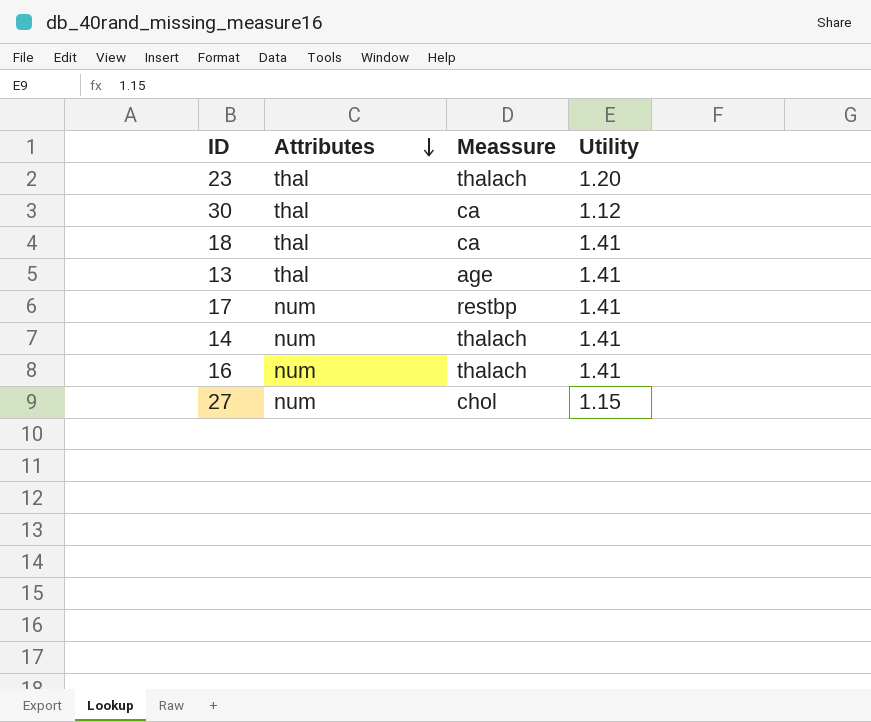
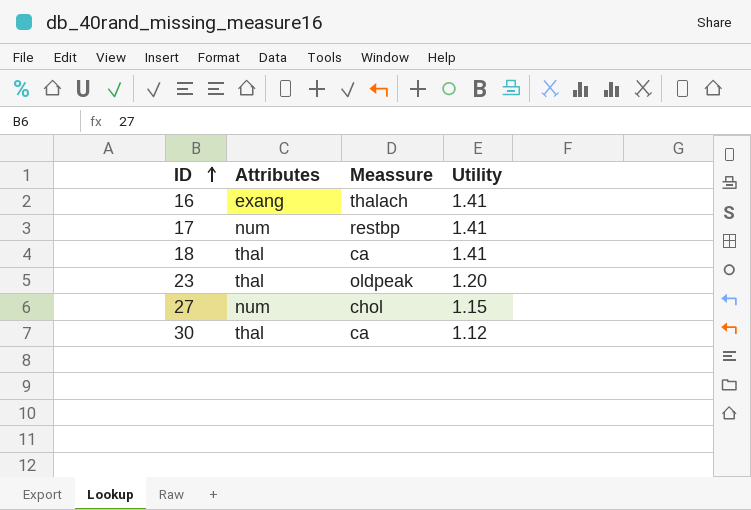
row order: Attributes descending -> ID ascending
row 13: thal | age | 1.41 -> none
row 14: num | thalach | 1.41 -> none
16 | Attributes: num -> exang
23 | Meassure: thalach -> oldpeak

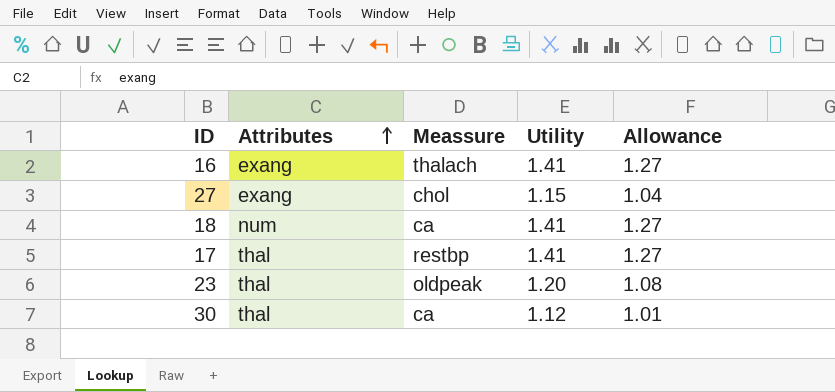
row order: ID ascending -> Attributes ascending
column Allowance | formula: none -> [Utility] * 0.9
27 | Attributes: num -> exang
18 | Attributes: thal -> num
17 | Attributes: num -> thal

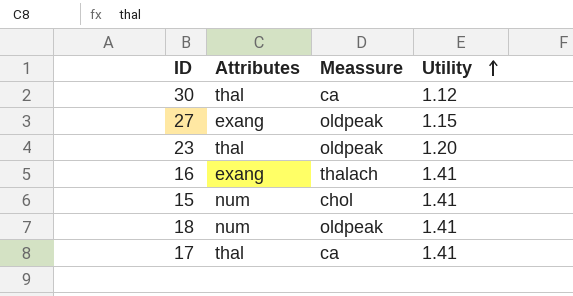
row order: Attributes ascending -> Utility ascending
column Allowance | formula: [Utility] * 0.9 -> none
27 | Meassure: chol -> oldpeak
row 15: none -> num | chol | 1.41
18 | Meassure: ca -> oldpeak
17 | Meassure: restbp -> ca

